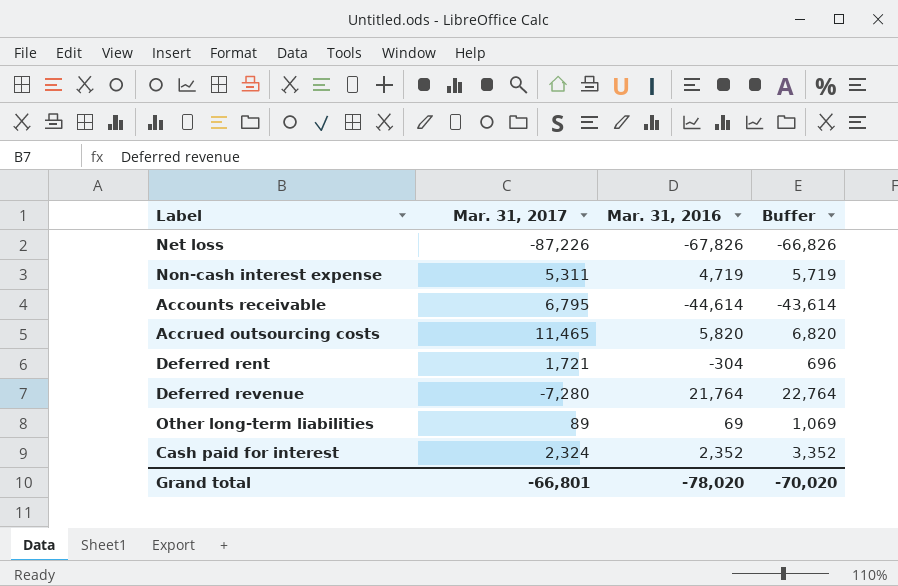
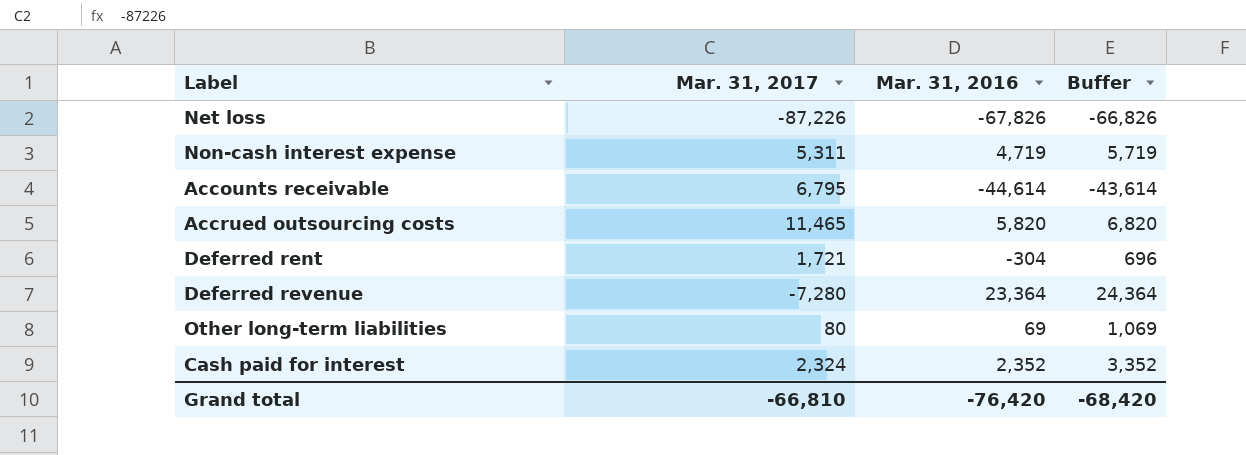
Deferred revenue | Mar. 31, 2016: 21,764 -> 23,364
Deferred revenue | Buffer: 22,764 -> 24,364
Other long-term liabilities | Mar. 31, 2017: 89 -> 80
Grand total | Mar. 31, 2017: -66,801 -> -66,810
Grand total | Mar. 31, 2016: -78,020 -> -76,420
Grand total | Buffer: -70,020 -> -68,420

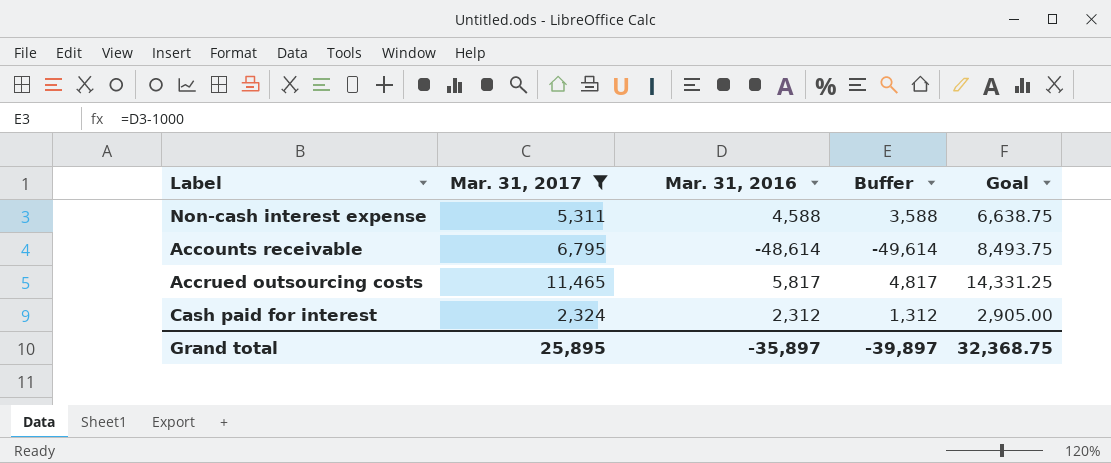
filter: none -> Mar. 31, 2017 >= 2,324
column Buffer | formula: [Mar. 31, 2016] + 1000 -> [Mar. 31, 2016] - 1000
column Goal | formula: none -> [Mar. 31, 2017] * 1.25
Non-cash interest expense | Mar. 31, 2016: 4,719 -> 4,588
Accounts receivable | Mar. 31, 2016: -44,614 -> -48,614
Accrued outsourcing costs | Mar. 31, 2016: 5,820 -> 5,817
Cash paid for interest | Mar. 31, 2016: 2,352 -> 2,312
Grand total | Mar. 31, 2017: -66,810 -> 25,895
Grand total | Mar. 31, 2016: -76,420 -> -35,897
Grand total | Buffer: -68,420 -> -39,897

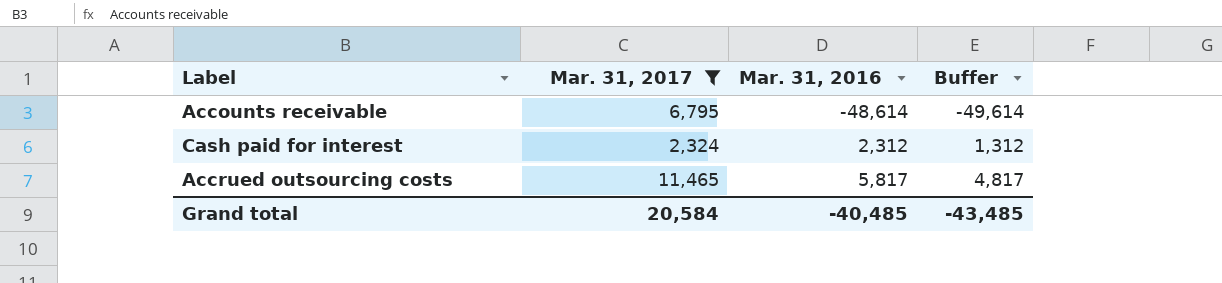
row order: none -> Mar. 31, 2016 ascending
column Goal | formula: [Mar. 31, 2017] * 1.25 -> none
row Non-cash interest expense: 5,311 | 4,588 | 3,588 | 6,638.75 -> none
Grand total | Mar. 31, 2017: 25,895 -> 20,584
Grand total | Mar. 31, 2016: -35,897 -> -40,485
Grand total | Buffer: -39,897 -> -43,485

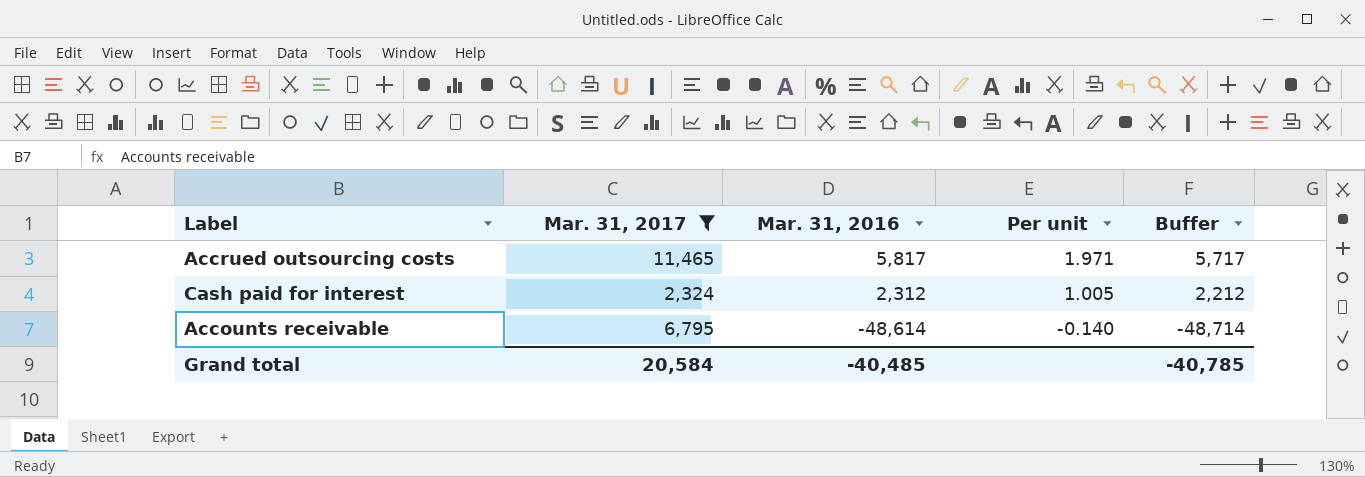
row order: Mar. 31, 2016 ascending -> Mar. 31, 2016 descending
column Per unit | formula: none -> [Mar. 31, 2017] / [Mar. 31, 2016]
column Buffer | formula: [Mar. 31, 2016] - 1000 -> [Mar. 31, 2016] - 100
Grand total | Buffer: -43,485 -> -40,785

